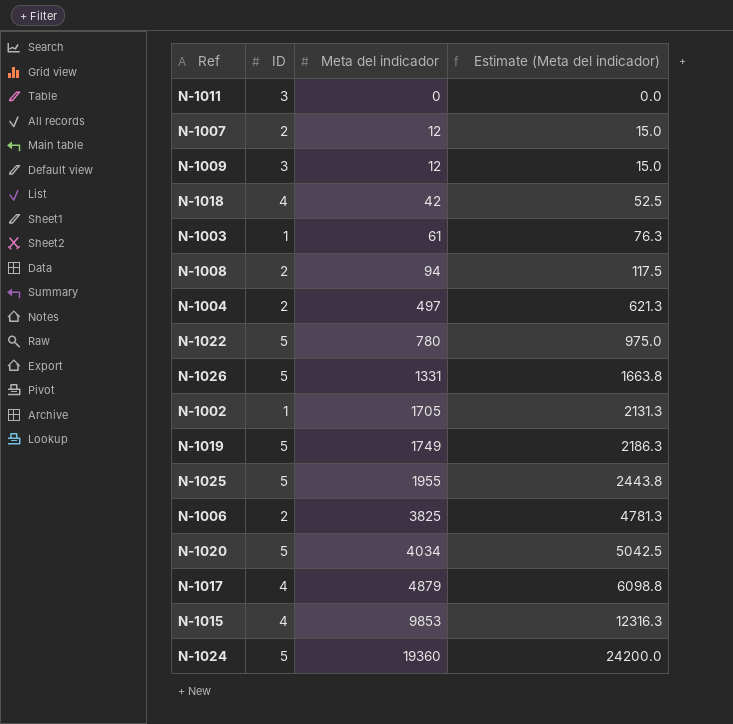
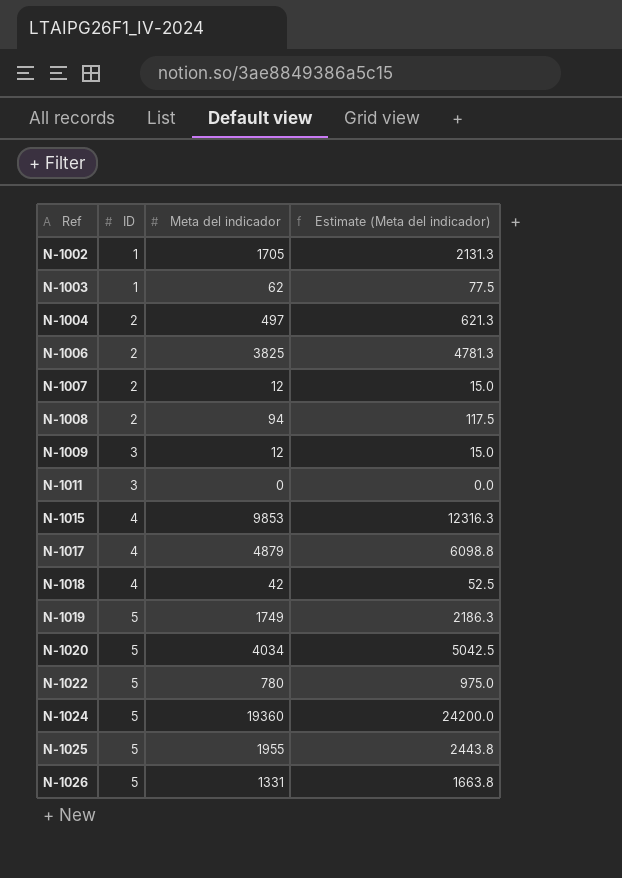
row order: Meta del indicador ascending -> Ref ascending
N-1003 | Meta del indicador: 61 -> 62
N-1003 | Estimate (Meta del indicador): 76.3 -> 77.5

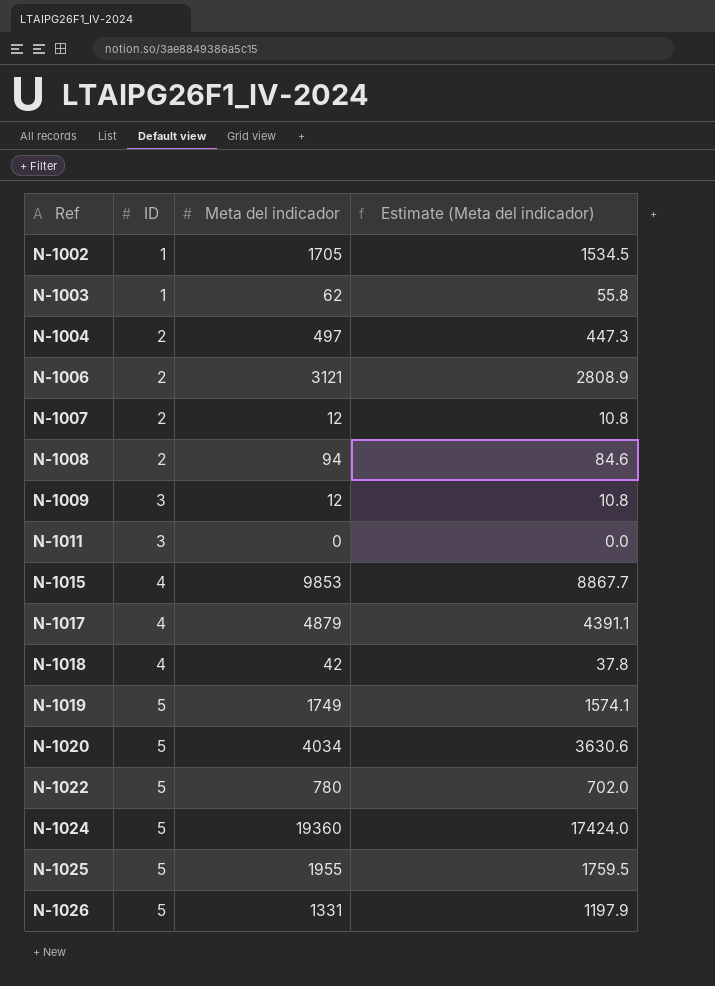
column Estimate (Meta del indicador) | formula: [Meta del indicador] * 1.25 -> [Meta del indicador] * 0.9
N-1006 | Meta del indicador: 3825 -> 3121

